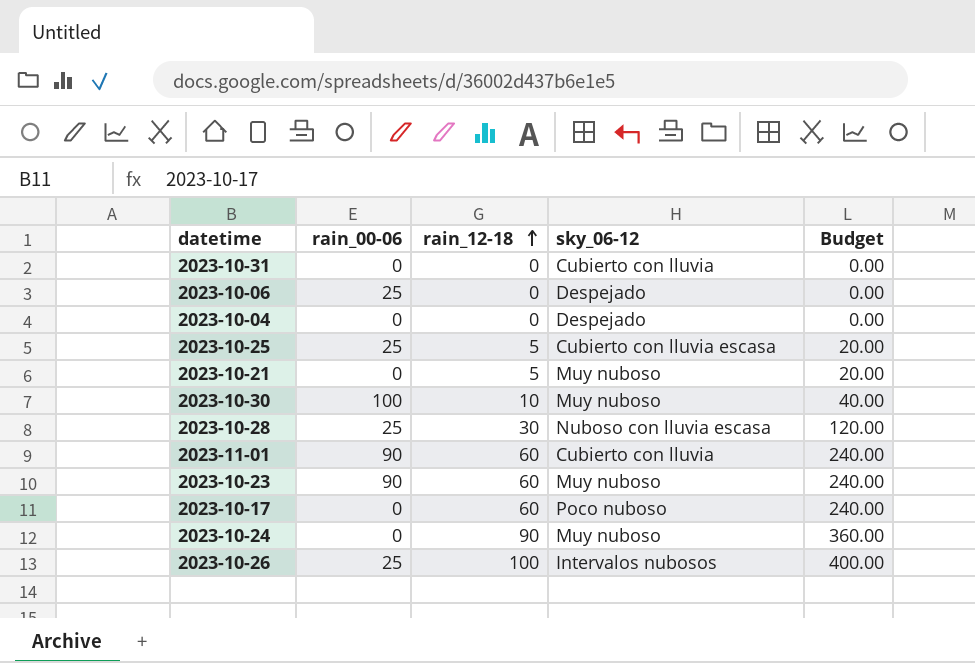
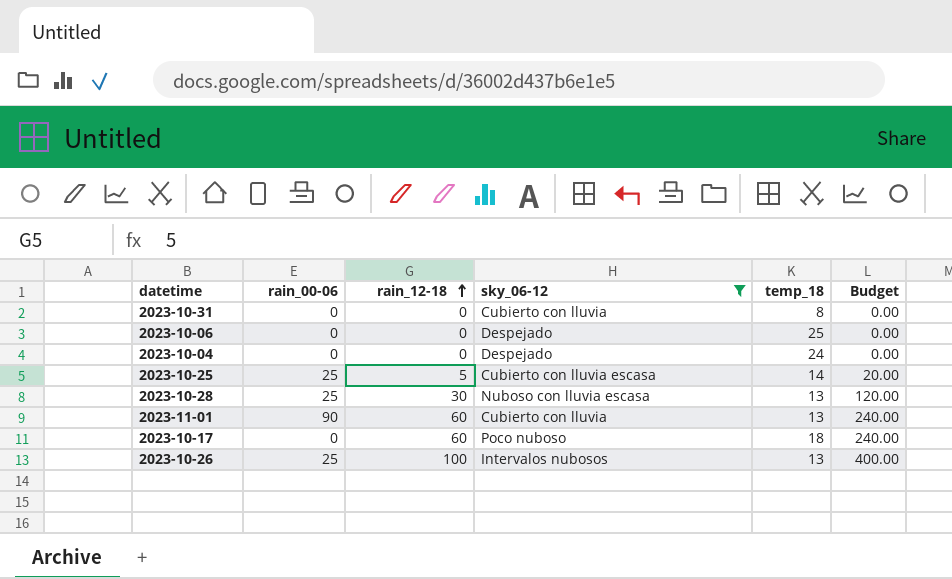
filter: none -> sky_06-12 != Muy nuboso
column temp_18 | position: none -> 5
2023-10-06 | rain_00-06: 25 -> 0

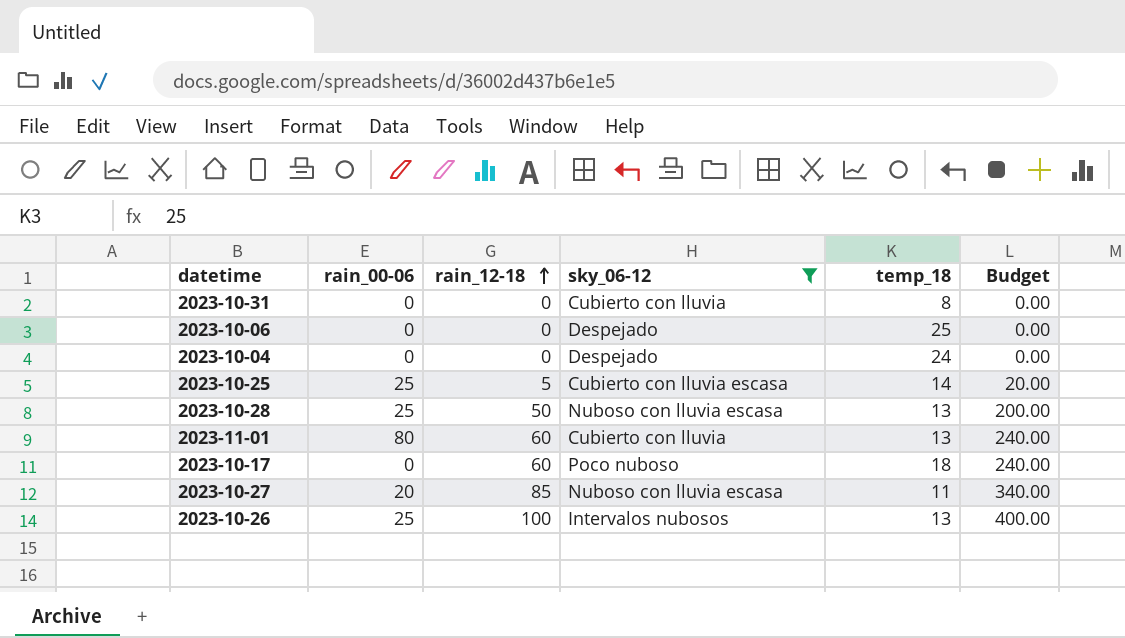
2023-10-28 | rain_12-18: 30 -> 50
2023-10-28 | Budget: 120.00 -> 200.00
2023-11-01 | rain_00-06: 90 -> 80
row 2023-10-27: none -> 20 | 85 | Nuboso con lluvia escasa | 11 | 340.00

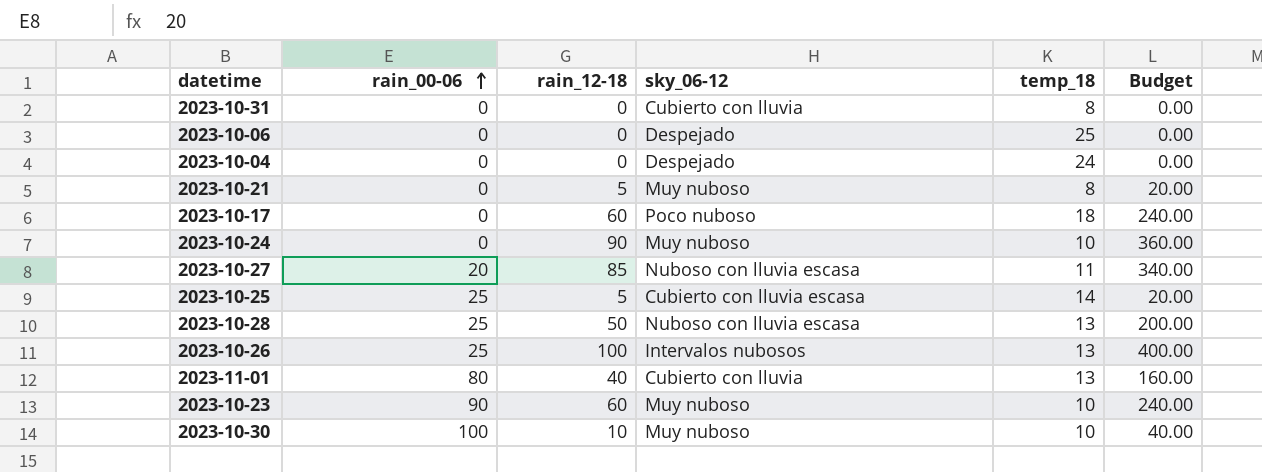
filter: sky_06-12 != Muy nuboso -> none
row order: rain_12-18 ascending -> rain_00-06 ascending
2023-11-01 | rain_12-18: 60 -> 40
2023-11-01 | Budget: 240.00 -> 160.00

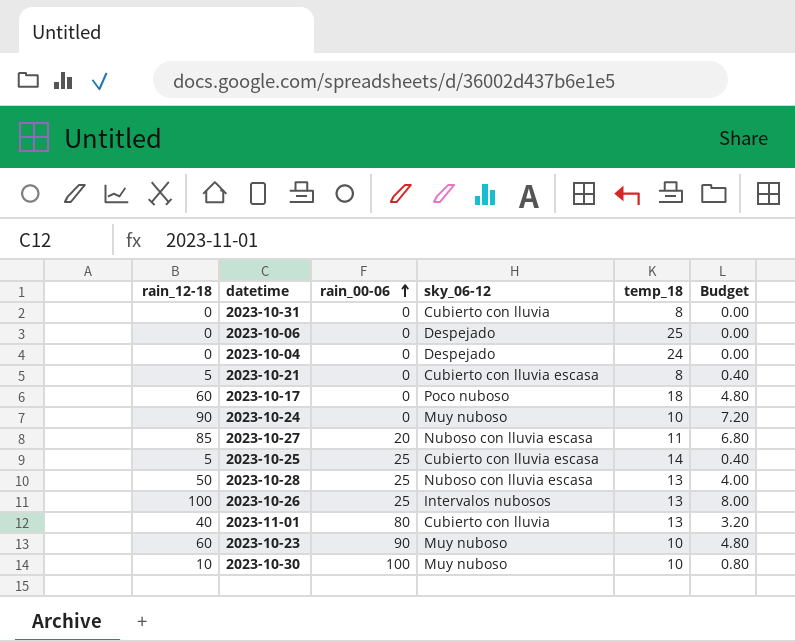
column rain_12-18 | position: 3 -> 1
column Budget | formula: [rain_12-18] * 4 -> [rain_12-18] * 0.08
2023-10-21 | sky_06-12: Muy nuboso -> Cubierto con lluvia escasa

